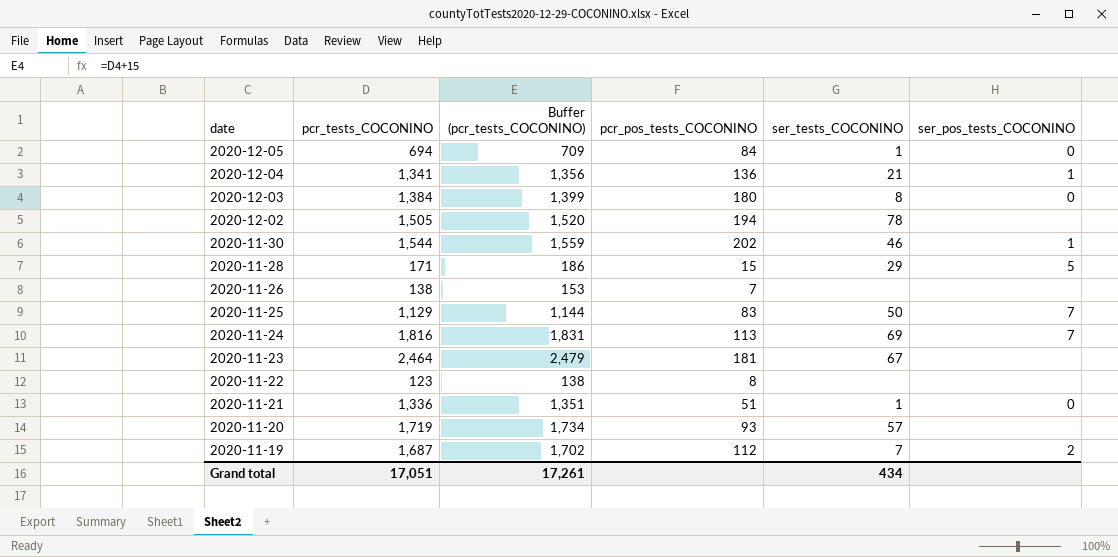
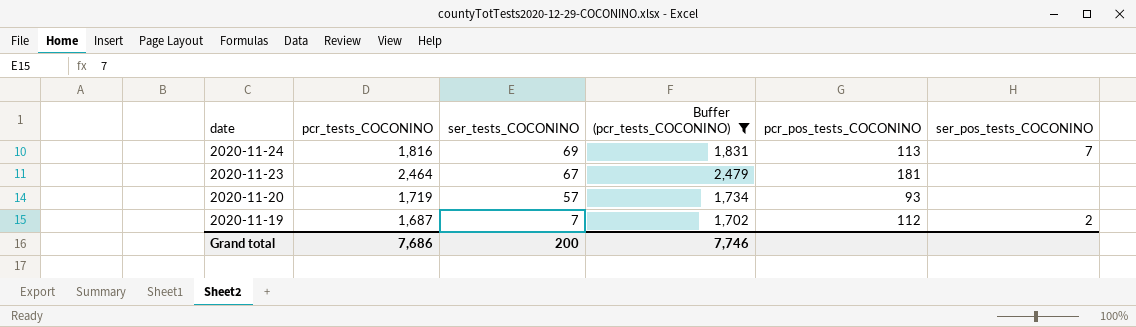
filter: none -> Buffer (pcr_tests_COCONINO) >= 1,702
column ser_tests_COCONINO | position: 5 -> 3
Grand total | pcr_tests_COCONINO: 17,051 -> 7,686
Grand total | ser_tests_COCONINO: 434 -> 200
Grand total | Buffer (pcr_tests_COCONINO): 17,261 -> 7,746

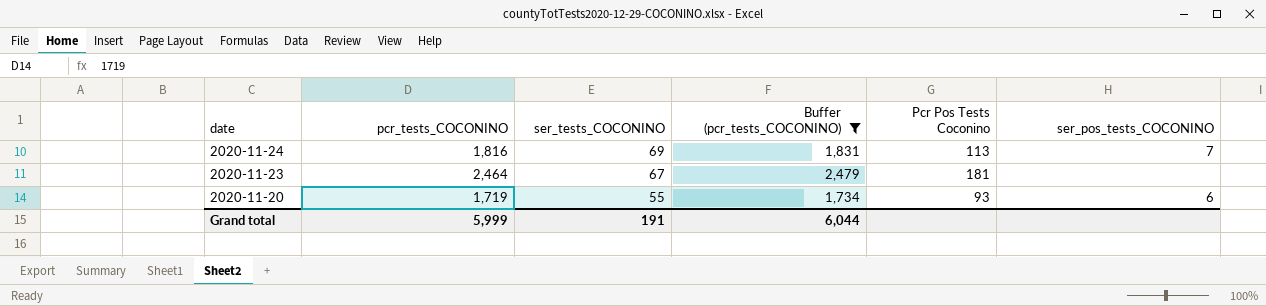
column name: pcr_pos_tests_COCONINO -> Pcr Pos Tests Coconino
row 2020-11-19: 1,687 | 7 | 1,702 | 112 | 2 -> none
2020-11-20 | ser_tests_COCONINO: 57 -> 55
2020-11-20 | ser_pos_tests_COCONINO: none -> 6
Grand total | pcr_tests_COCONINO: 7,686 -> 5,999
Grand total | ser_tests_COCONINO: 200 -> 191
Grand total | Buffer (pcr_tests_COCONINO): 7,746 -> 6,044

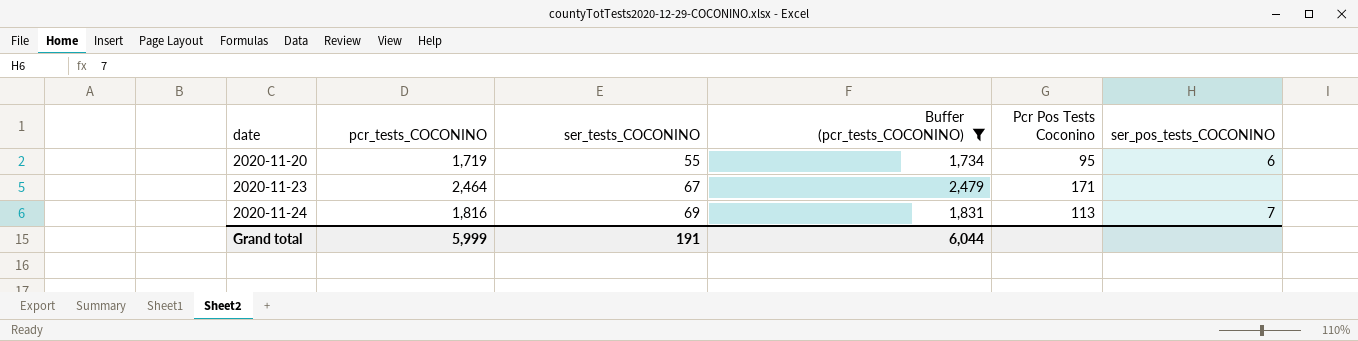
row order: date descending -> date ascending
2020-11-20 | Pcr Pos Tests Coconino: 93 -> 95
2020-11-23 | Pcr Pos Tests Coconino: 181 -> 171

